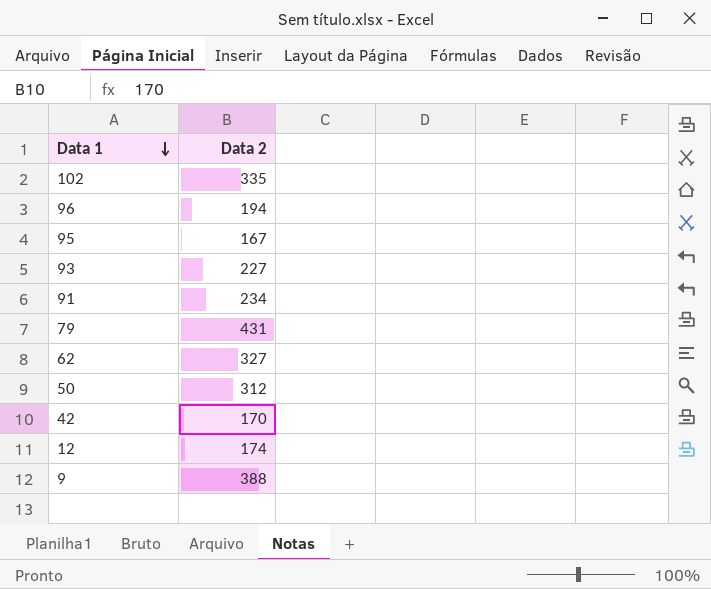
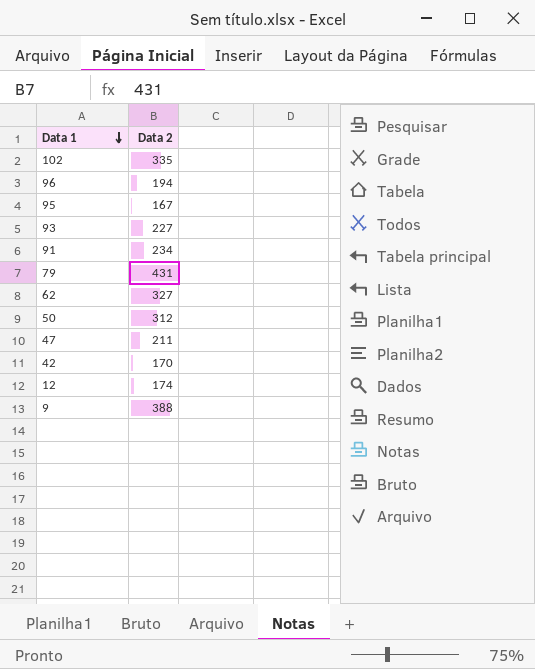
row 47: none -> 211

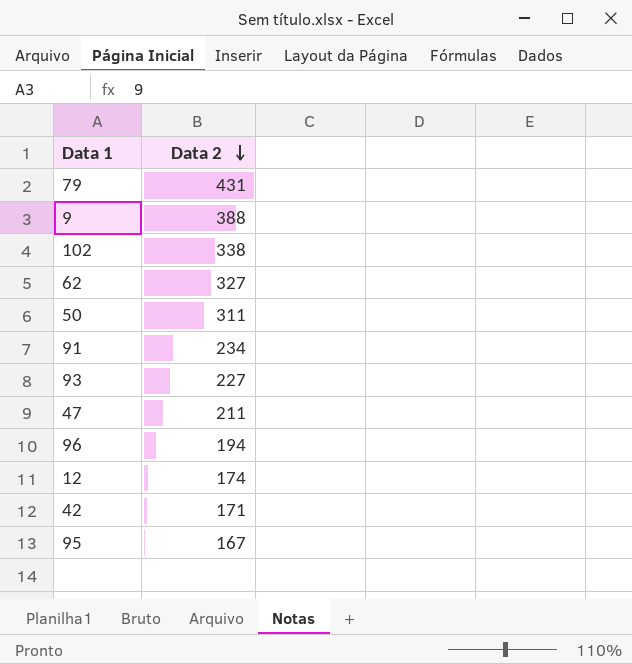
row order: Data 1 descending -> Data 2 descending
102 | Data 2: 335 -> 338
50 | Data 2: 312 -> 311
42 | Data 2: 170 -> 171

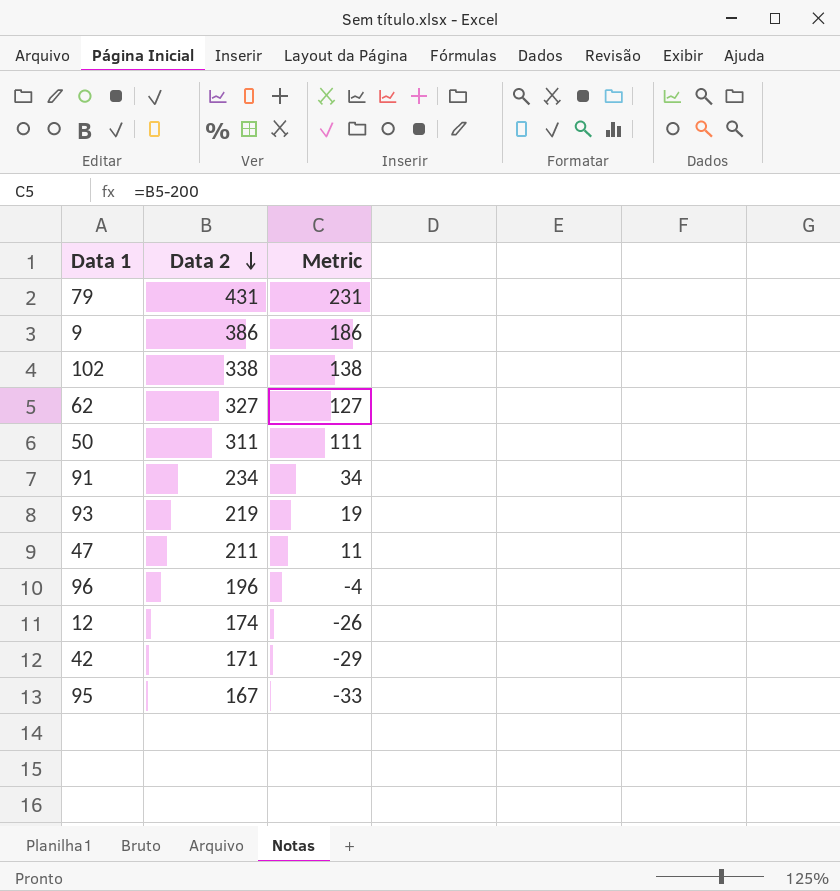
column Metric | formula: none -> [Data 2] - 200
9 | Data 2: 388 -> 386
93 | Data 2: 227 -> 219
96 | Data 2: 194 -> 196

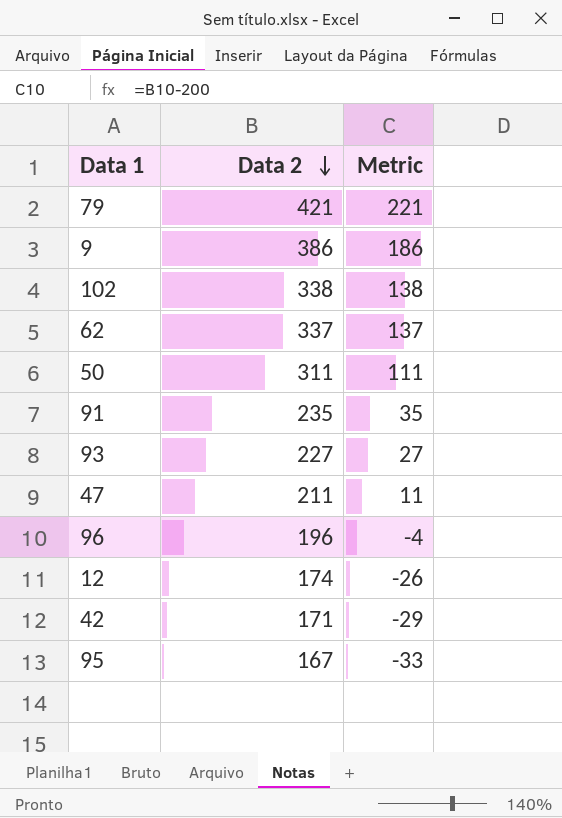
79 | Data 2: 431 -> 421
79 | Metric: 231 -> 221
62 | Data 2: 327 -> 337
62 | Metric: 127 -> 137
91 | Data 2: 234 -> 235
91 | Metric: 34 -> 35
93 | Data 2: 219 -> 227
93 | Metric: 19 -> 27

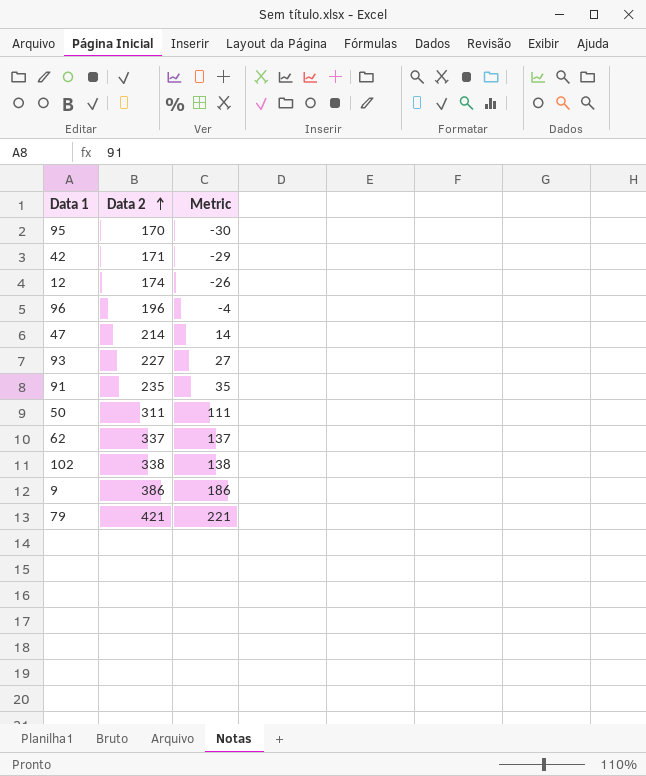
row order: Data 2 descending -> Data 2 ascending
95 | Data 2: 167 -> 170
95 | Metric: -33 -> -30
47 | Data 2: 211 -> 214
47 | Metric: 11 -> 14

